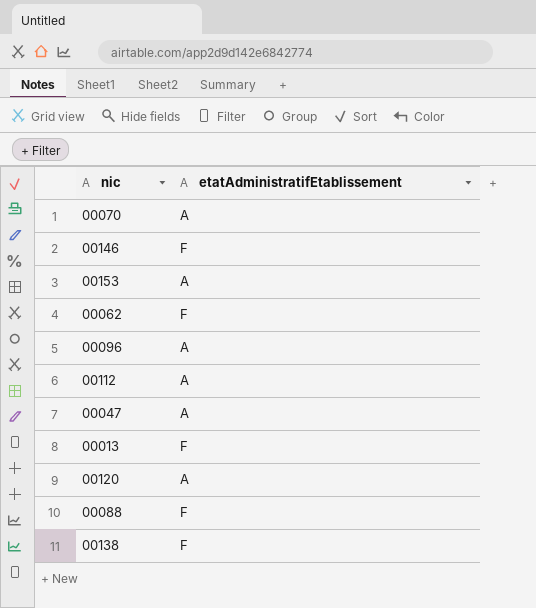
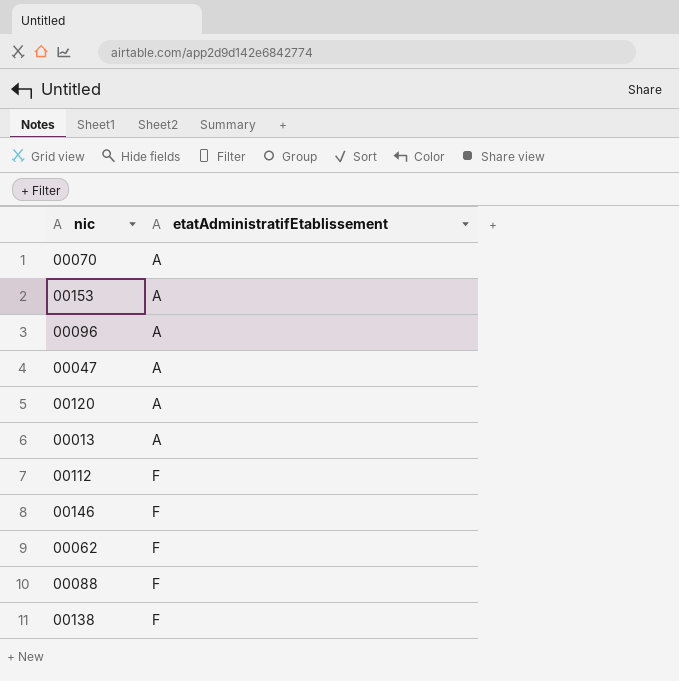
row order: none -> etatAdministratifEtablissement ascending
00013 | etatAdministratifEtablissement: F -> A
00112 | etatAdministratifEtablissement: A -> F

